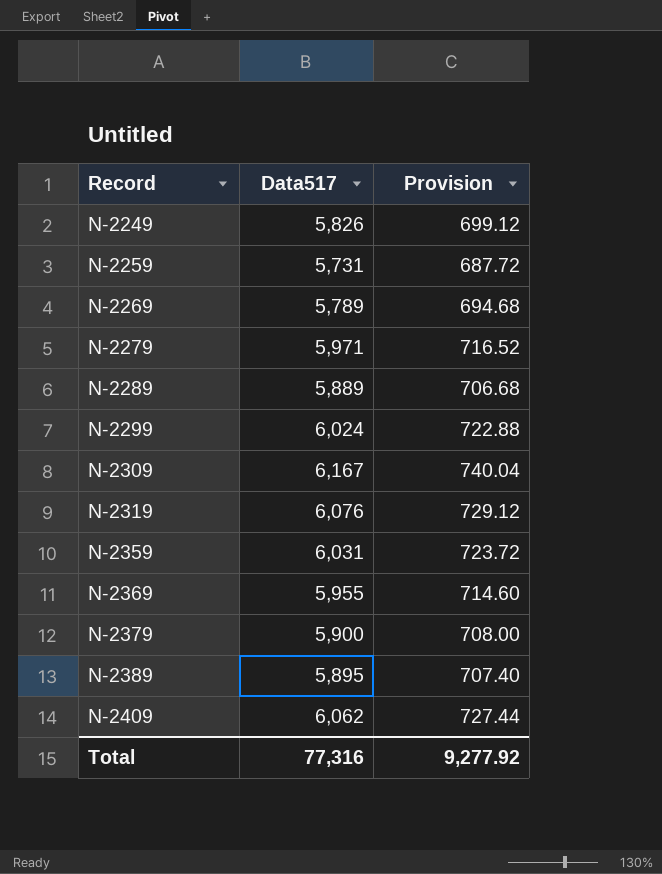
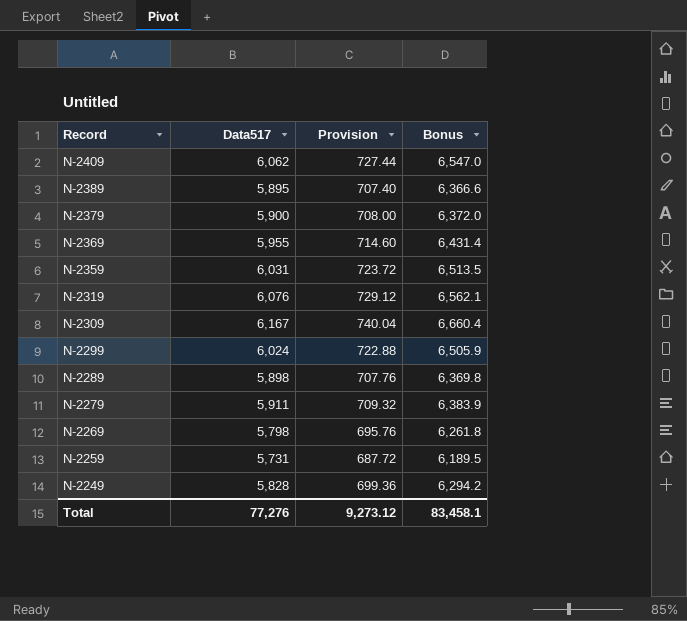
row order: Record ascending -> Record descending
column Bonus | formula: none -> [Data517] * 1.08
N-2289 | Data517: 5,889 -> 5,898
N-2289 | Provision: 706.68 -> 707.76
N-2279 | Data517: 5,971 -> 5,911
N-2279 | Provision: 716.52 -> 709.32
N-2269 | Data517: 5,789 -> 5,798
N-2269 | Provision: 694.68 -> 695.76
N-2249 | Data517: 5,826 -> 5,828
N-2249 | Provision: 699.12 -> 699.36
Total | Data517: 77,316 -> 77,276
Total | Provision: 9,277.92 -> 9,273.12

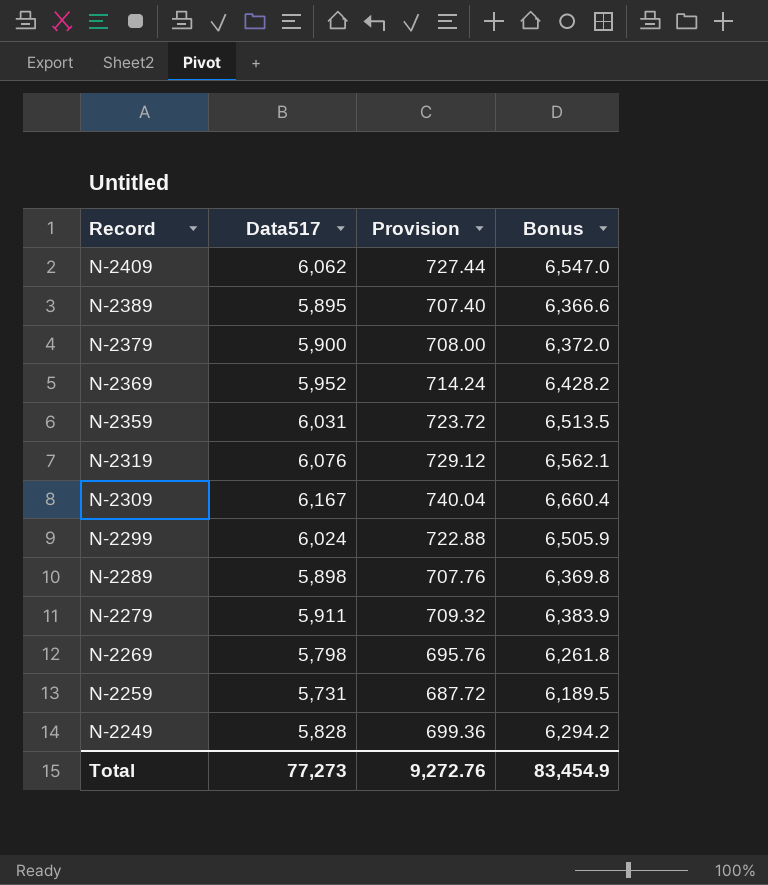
N-2369 | Data517: 5,955 -> 5,952
N-2369 | Provision: 714.60 -> 714.24
N-2369 | Bonus: 6,431.4 -> 6,428.2
Total | Data517: 77,276 -> 77,273
Total | Provision: 9,273.12 -> 9,272.76
Total | Bonus: 83,458.1 -> 83,454.9

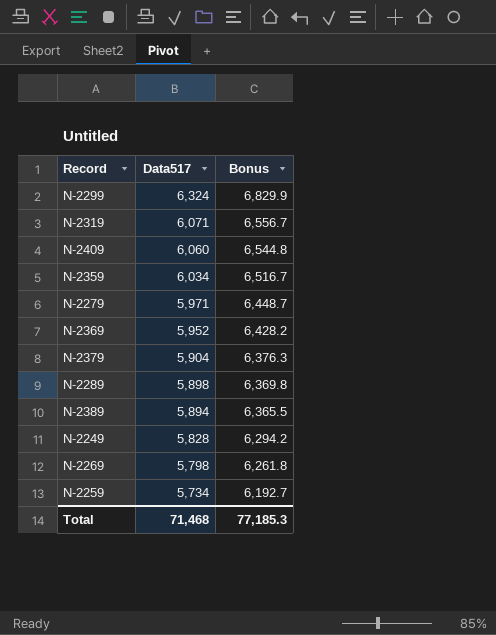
row order: Record descending -> Data517 descending
column Provision | formula: [Data517] * 0.12 -> none
row N-2309: 6,167 | 740.04 | 6,660.4 -> none
N-2299 | Data517: 6,024 -> 6,324
N-2299 | Bonus: 6,505.9 -> 6,829.9
N-2319 | Data517: 6,076 -> 6,071
N-2319 | Bonus: 6,562.1 -> 6,556.7
N-2409 | Data517: 6,062 -> 6,060
N-2409 | Bonus: 6,547.0 -> 6,544.8
N-2359 | Data517: 6,031 -> 6,034
N-2359 | Bonus: 6,513.5 -> 6,516.7
N-2279 | Data517: 5,911 -> 5,971
N-2279 | Bonus: 6,383.9 -> 6,448.7
N-2379 | Data517: 5,900 -> 5,904
N-2379 | Bonus: 6,372.0 -> 6,376.3
N-2389 | Data517: 5,895 -> 5,894
N-2389 | Bonus: 6,366.6 -> 6,365.5
N-2259 | Data517: 5,731 -> 5,734
N-2259 | Bonus: 6,189.5 -> 6,192.7
Total | Data517: 77,273 -> 71,468
Total | Bonus: 83,454.9 -> 77,185.3

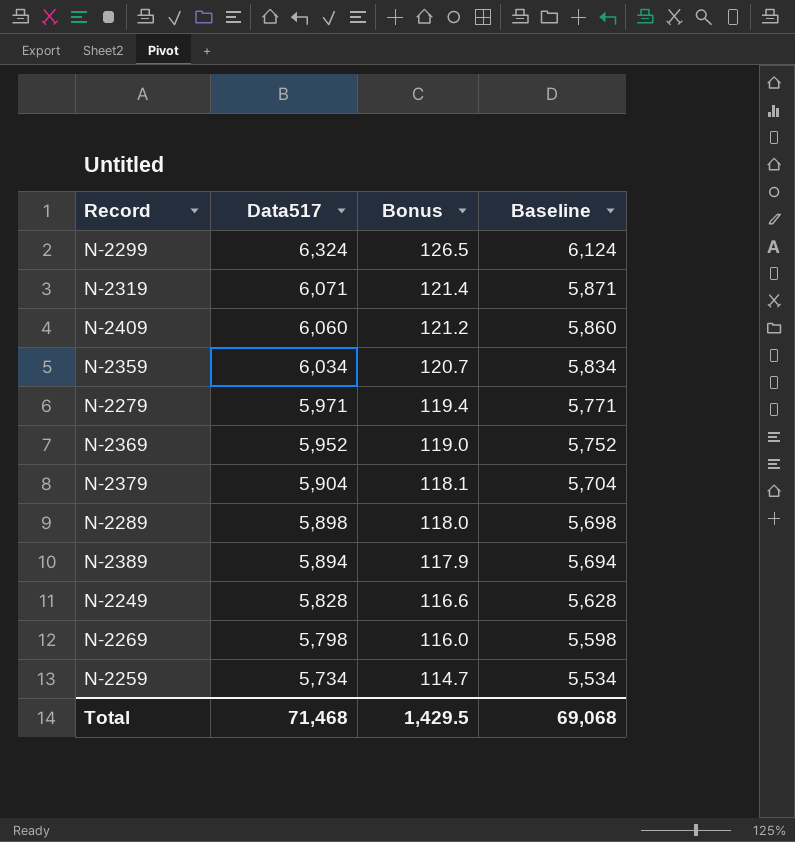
column Bonus | formula: [Data517] * 1.08 -> [Data517] * 0.02
column Baseline | formula: none -> [Data517] - 200
Total | Bonus: 77,185.3 -> 1,429.5

